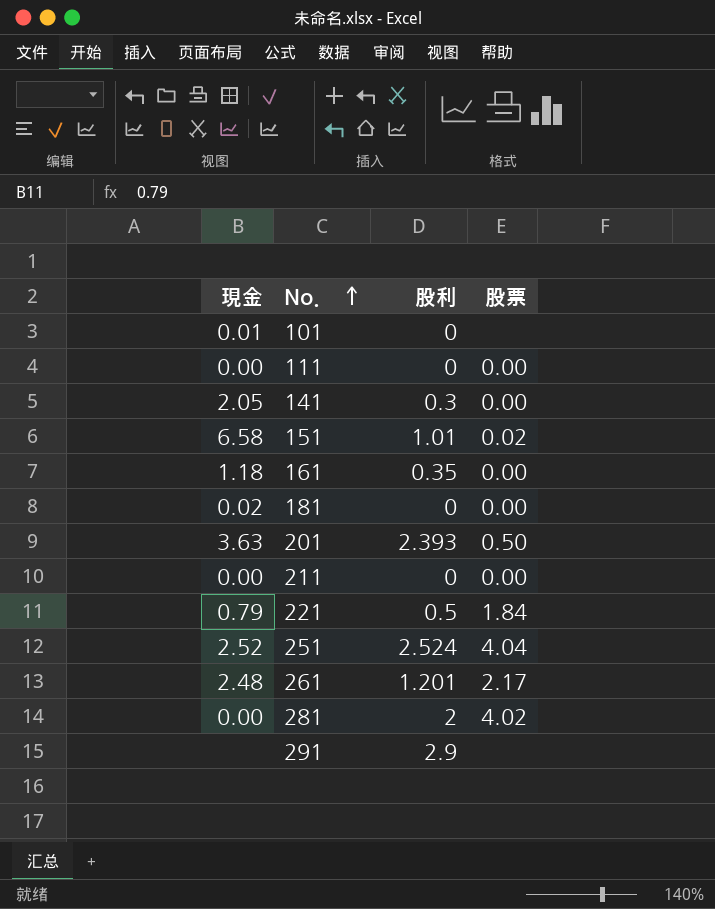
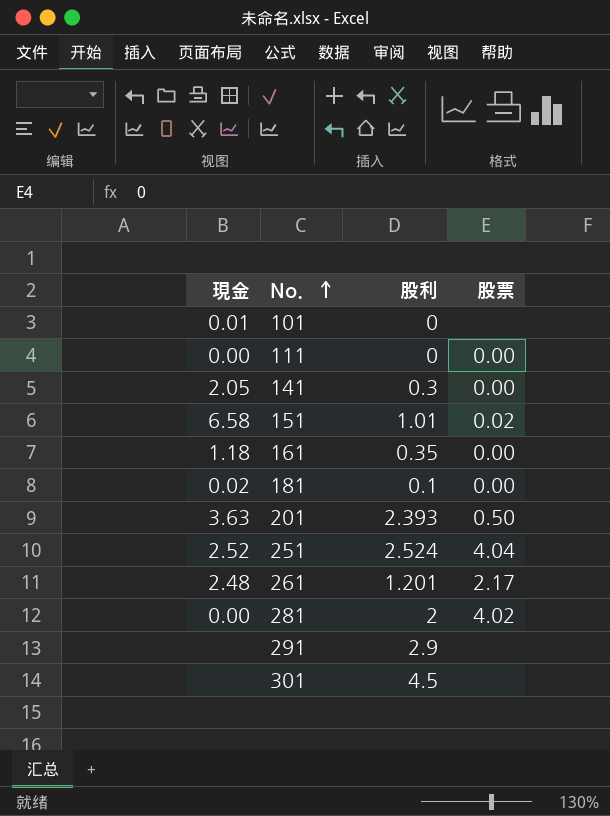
row 211: 0.00 | 0 | 0.00 -> none
row 221: 0.79 | 0.5 | 1.84 -> none
181 | 股利: 0 -> 0.1
row 301: none -> none | 4.5 | none

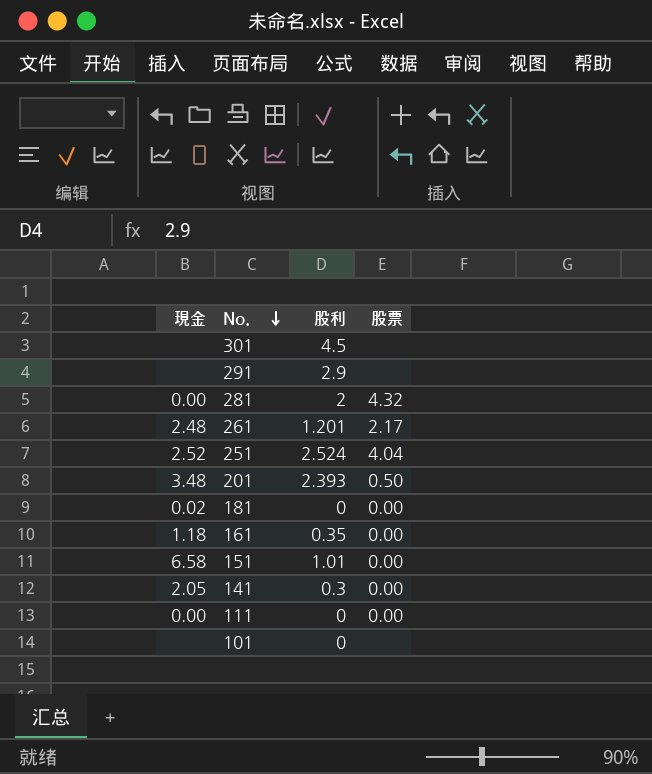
row order: No. ascending -> No. descending
281 | 股票: 4.02 -> 4.32
201 | 現金: 3.63 -> 3.48
181 | 股利: 0.1 -> 0
151 | 股票: 0.02 -> 0.00
101 | 現金: 0.01 -> none

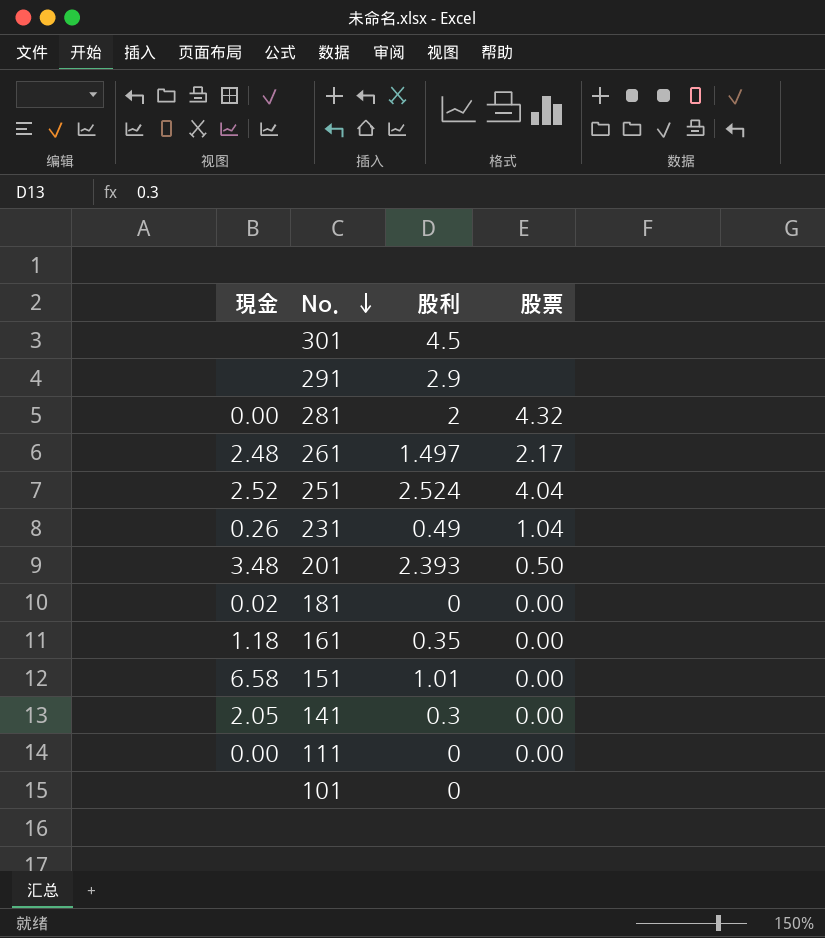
261 | 股利: 1.201 -> 1.497
row 231: none -> 0.26 | 0.49 | 1.04

